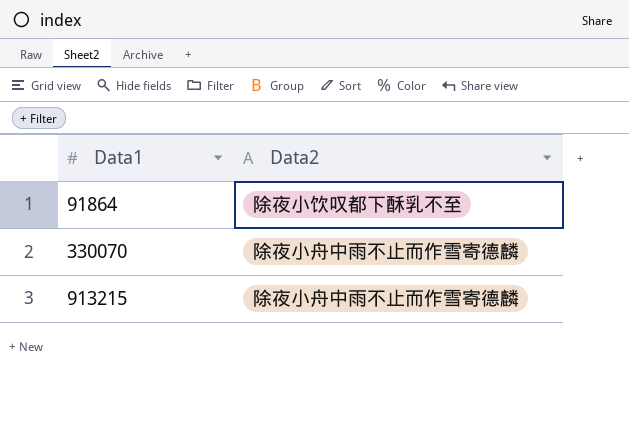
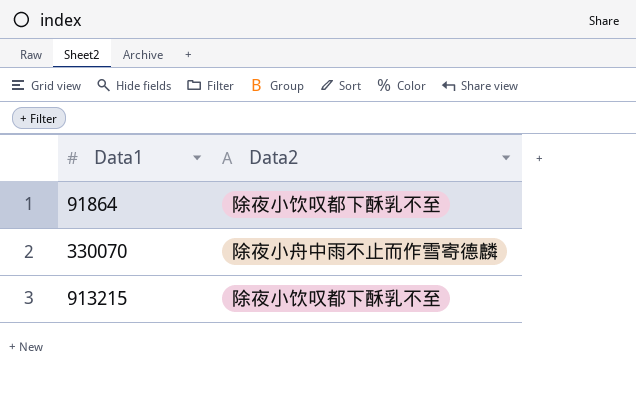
913215 | Data2: 除夜小舟中雨不止而作雪寄德麟 -> 除夜小饮叹都下酥乳不至

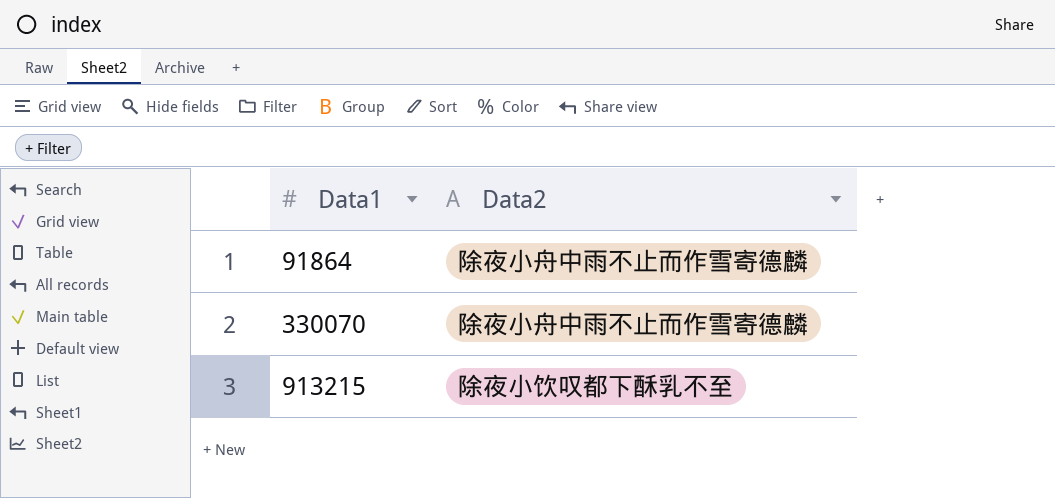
91864 | Data2: 除夜小饮叹都下酥乳不至 -> 除夜小舟中雨不止而作雪寄德麟

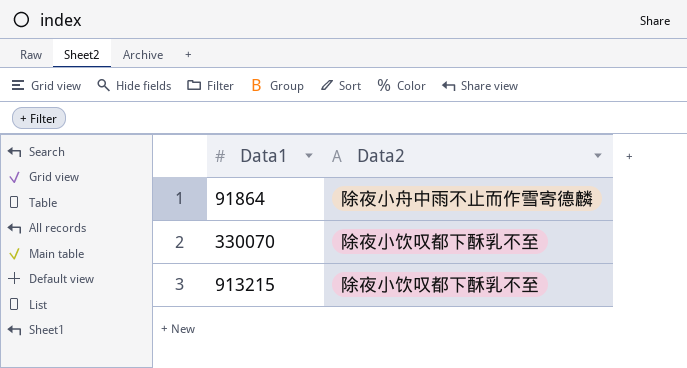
330070 | Data2: 除夜小舟中雨不止而作雪寄德麟 -> 除夜小饮叹都下酥乳不至

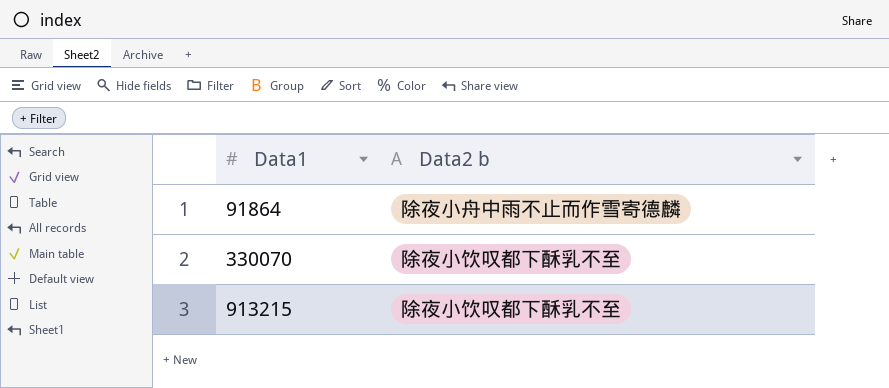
column name: Data2 -> Data2 b

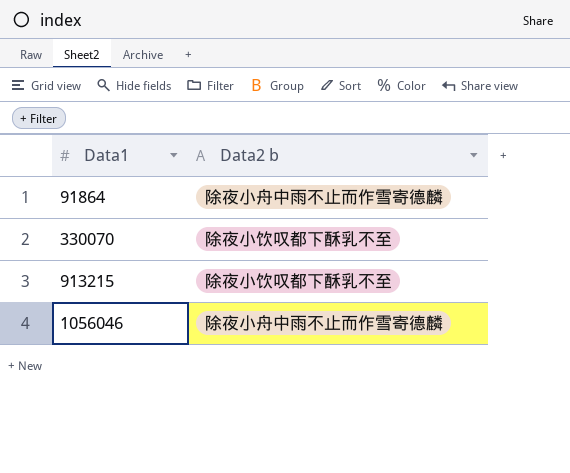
row 1056046: none -> 除夜小舟中雨不止而作雪寄德麟

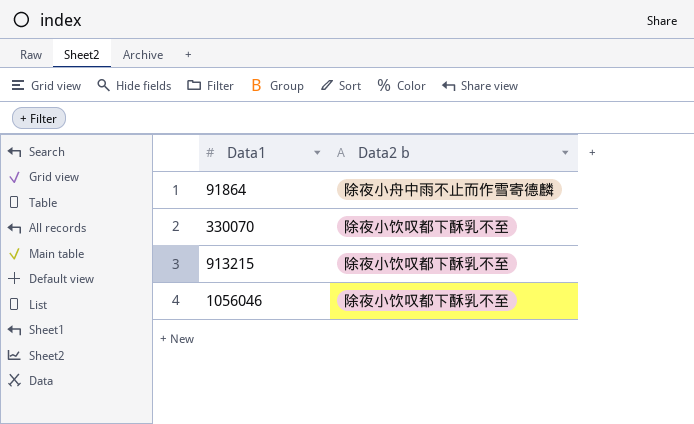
1056046 | Data2 b: 除夜小舟中雨不止而作雪寄德麟 -> 除夜小饮叹都下酥乳不至

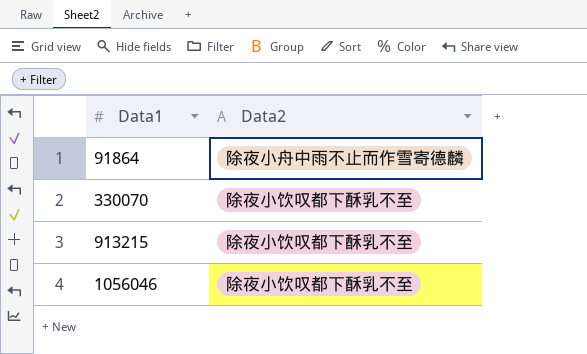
column name: Data2 b -> Data2

